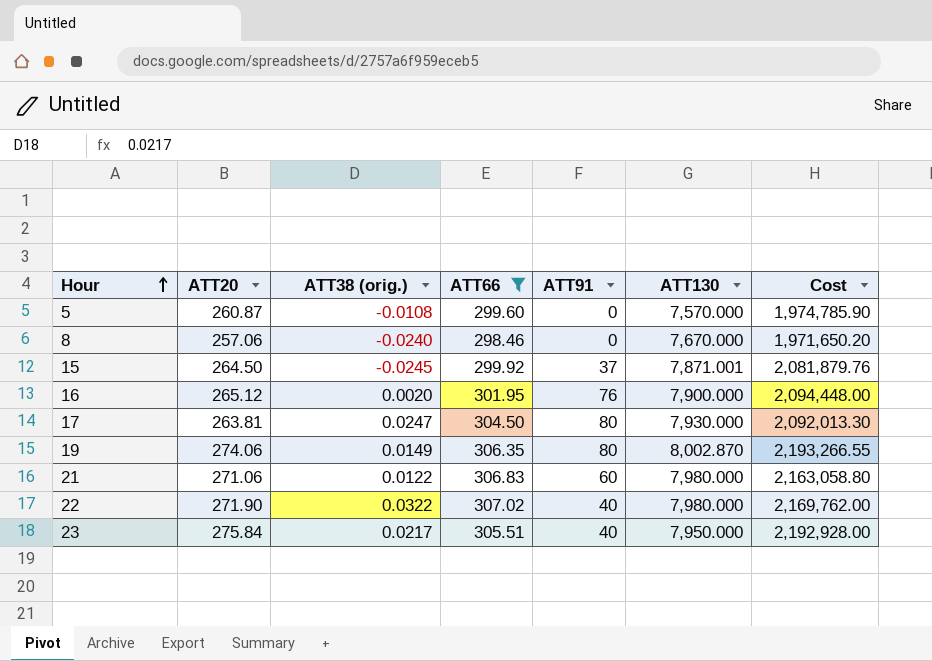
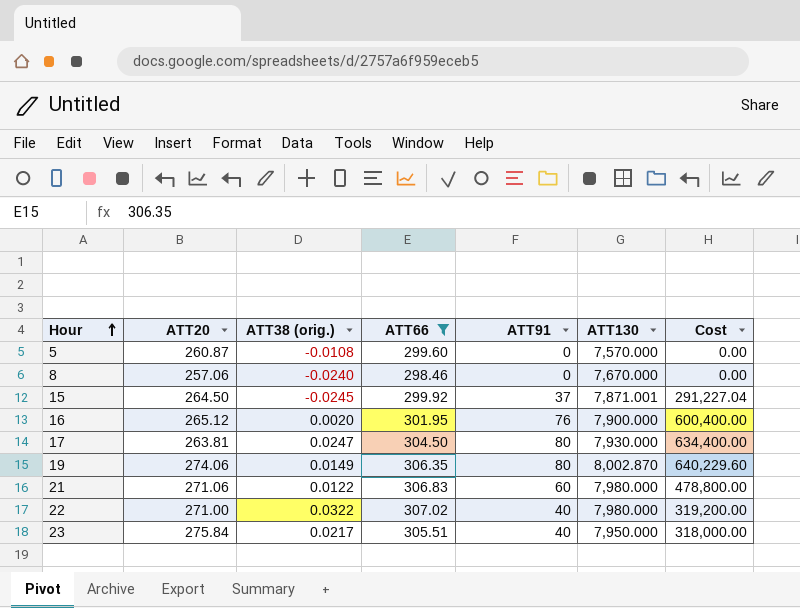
column Cost | formula: [ATT20] * [ATT130] -> [ATT91] * [ATT130]
22 | ATT20: 271.90 -> 271.00

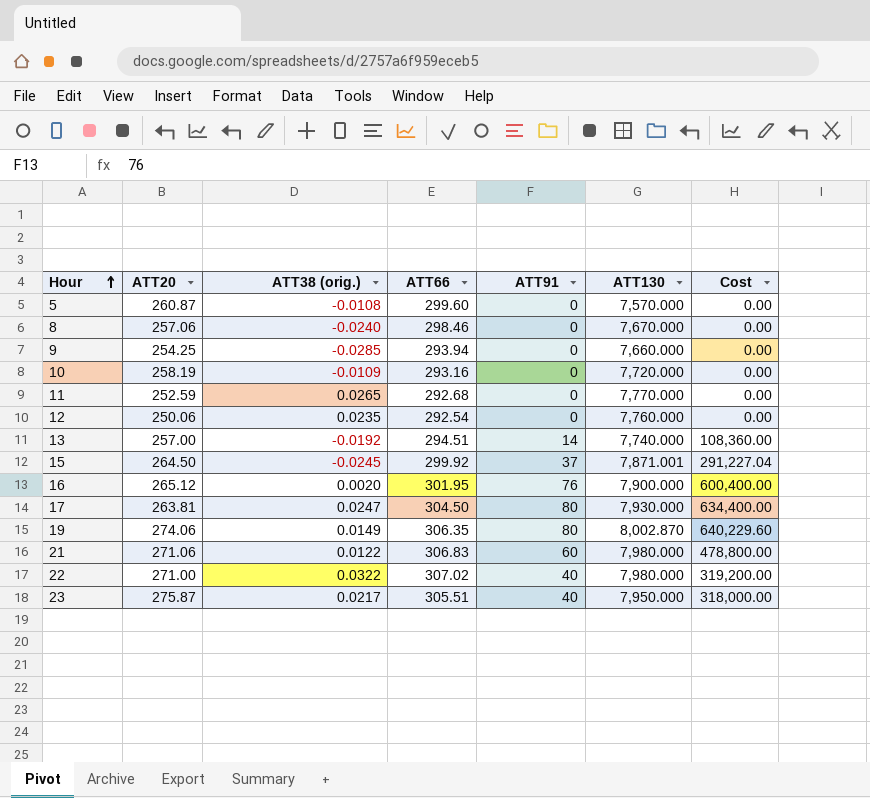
filter: ATT66 >= 298.46 -> none
23 | ATT20: 275.84 -> 275.87

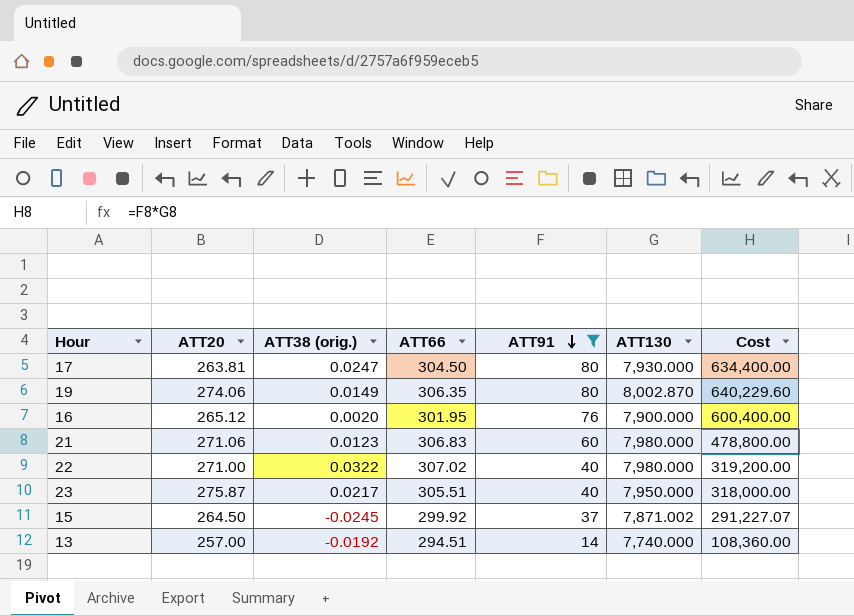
filter: none -> ATT91 != 0
row order: Hour ascending -> ATT91 descending
21 | ATT38 (orig.): 0.0122 -> 0.0123
15 | ATT130: 7,871.001 -> 7,871.002
15 | Cost: 291,227.04 -> 291,227.07

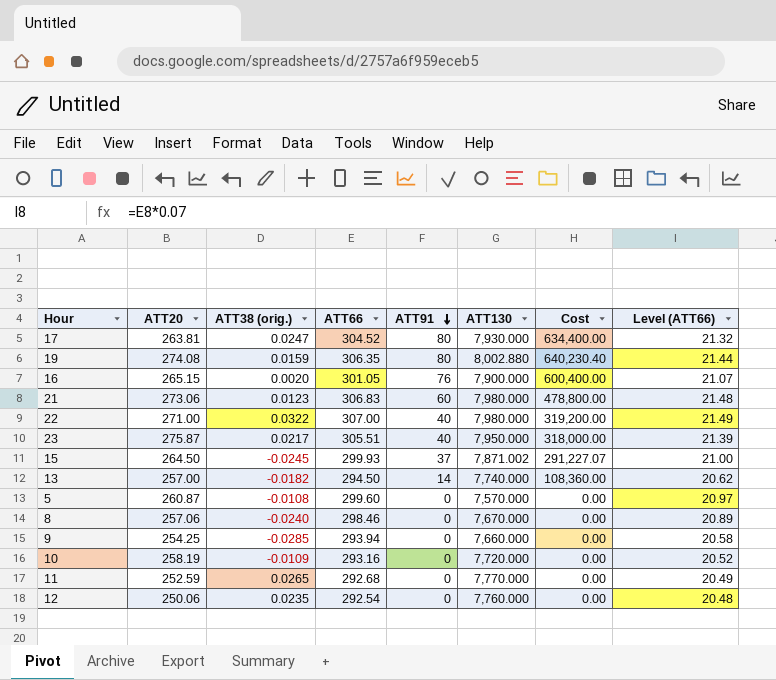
filter: ATT91 != 0 -> none
column Level (ATT66) | formula: none -> [ATT66] * 0.07
17 | ATT66: 304.50 -> 304.52
19 | ATT20: 274.06 -> 274.08
19 | ATT38 (orig.): 0.0149 -> 0.0159
19 | ATT130: 8,002.870 -> 8,002.880
19 | Cost: 640,229.60 -> 640,230.40
16 | ATT20: 265.12 -> 265.15
16 | ATT66: 301.95 -> 301.05
21 | ATT20: 271.06 -> 273.06
22 | ATT66: 307.02 -> 307.00
15 | ATT66: 299.92 -> 299.93
13 | ATT38 (orig.): -0.0192 -> -0.0182
13 | ATT66: 294.51 -> 294.50

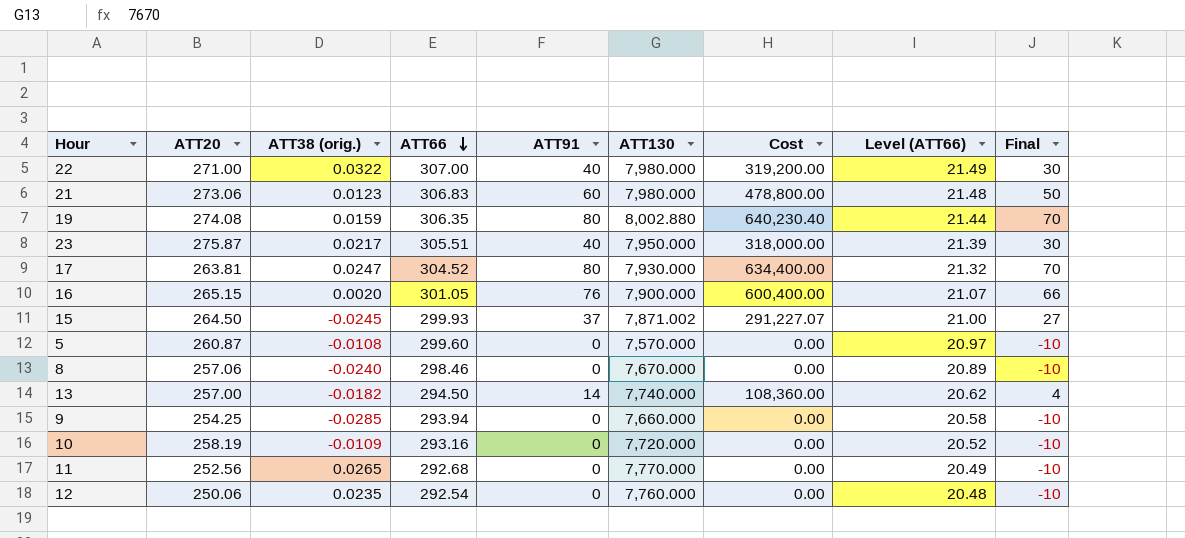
row order: ATT91 descending -> ATT66 descending
column Final | formula: none -> [ATT91] - 10
11 | ATT20: 252.59 -> 252.56

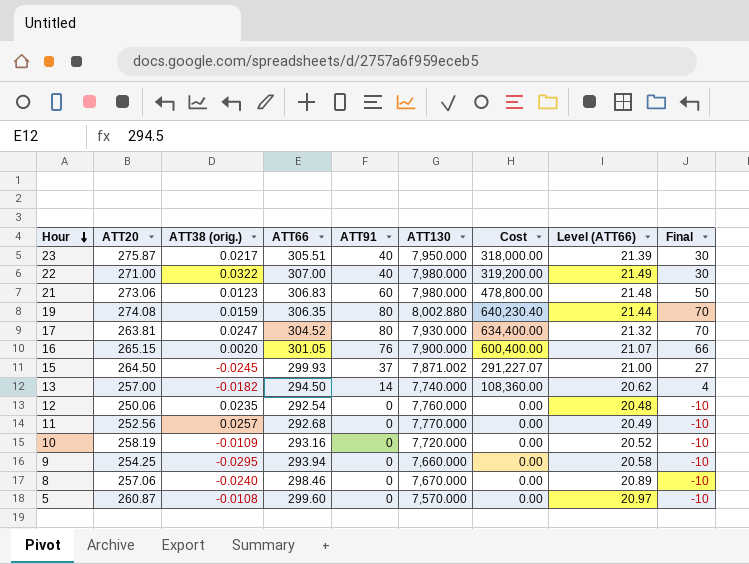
row order: ATT66 descending -> Hour descending
11 | ATT38 (orig.): 0.0265 -> 0.0257
9 | ATT38 (orig.): -0.0285 -> -0.0295

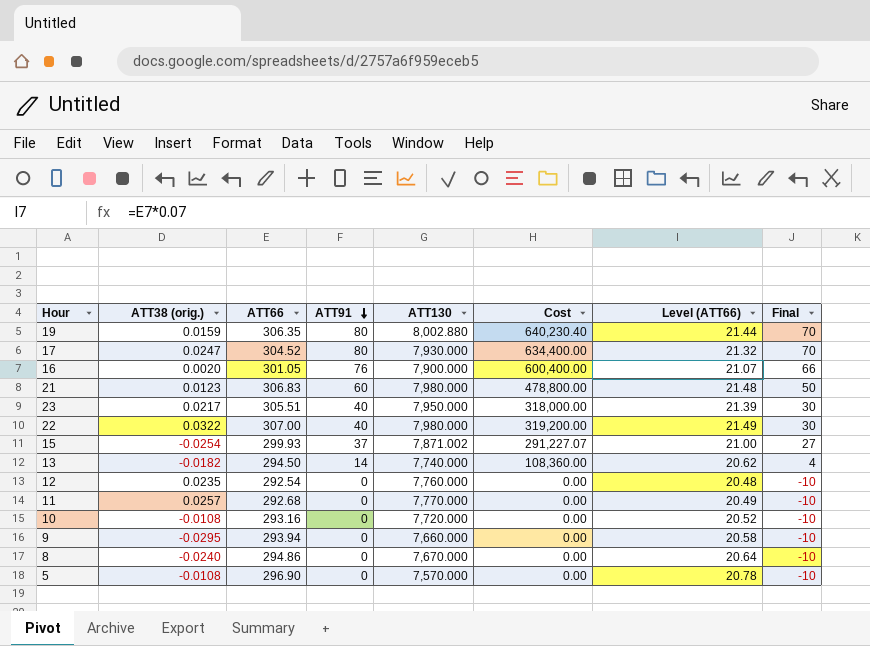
row order: Hour descending -> ATT91 descending
column ATT20 | position: 2 -> none
15 | ATT38 (orig.): -0.0245 -> -0.0254
10 | ATT38 (orig.): -0.0109 -> -0.0108
8 | ATT66: 298.46 -> 294.86
8 | Level (ATT66): 20.89 -> 20.64
5 | ATT66: 299.60 -> 296.90
5 | Level (ATT66): 20.97 -> 20.78

